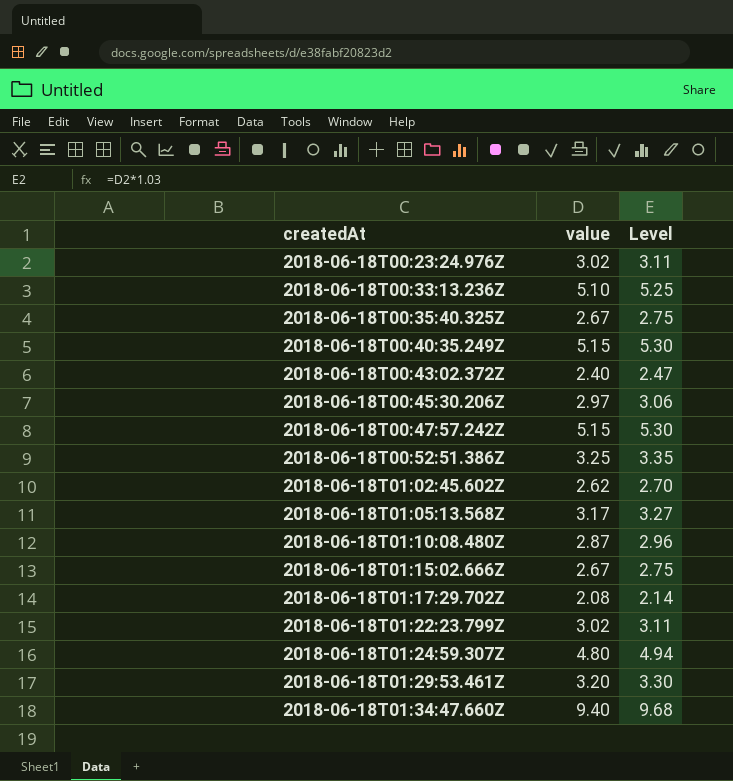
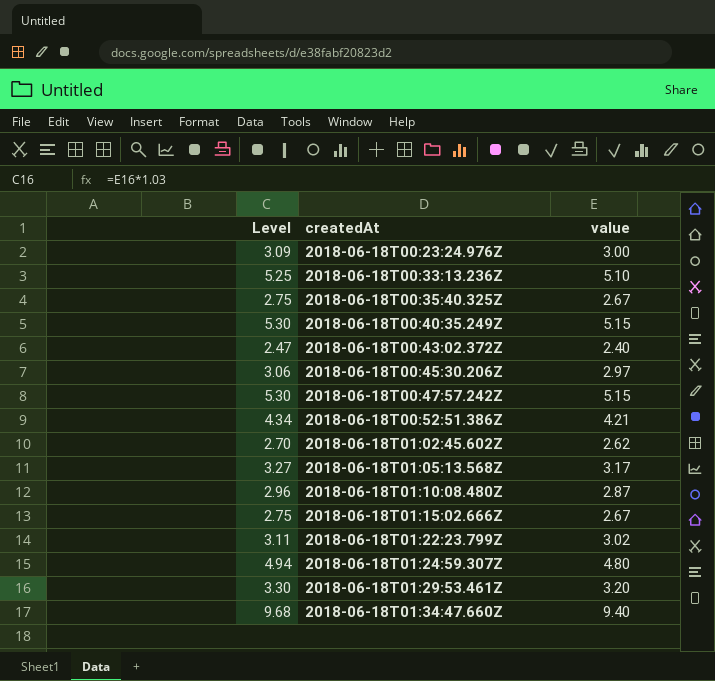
column Level | position: 3 -> 1
row 2018-06-18T01:17:29.702Z: 2.08 | 2.14 -> none
2018-06-18T00:23:24.976Z | Level: 3.11 -> 3.09
2018-06-18T00:23:24.976Z | value: 3.02 -> 3.00
2018-06-18T00:52:51.386Z | Level: 3.35 -> 4.34
2018-06-18T00:52:51.386Z | value: 3.25 -> 4.21

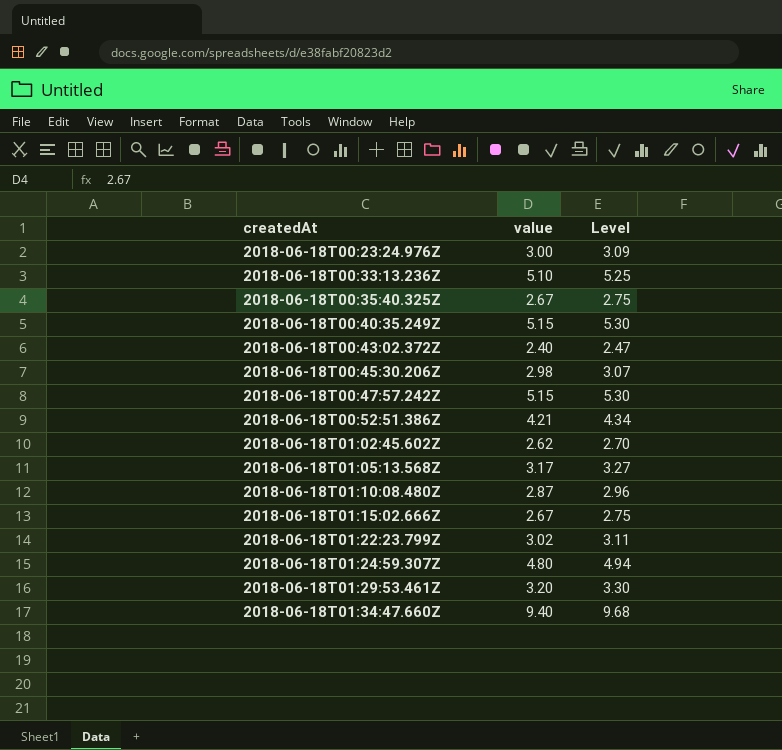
column Level | position: 1 -> 3
2018-06-18T00:45:30.206Z | value: 2.97 -> 2.98
2018-06-18T00:45:30.206Z | Level: 3.06 -> 3.07

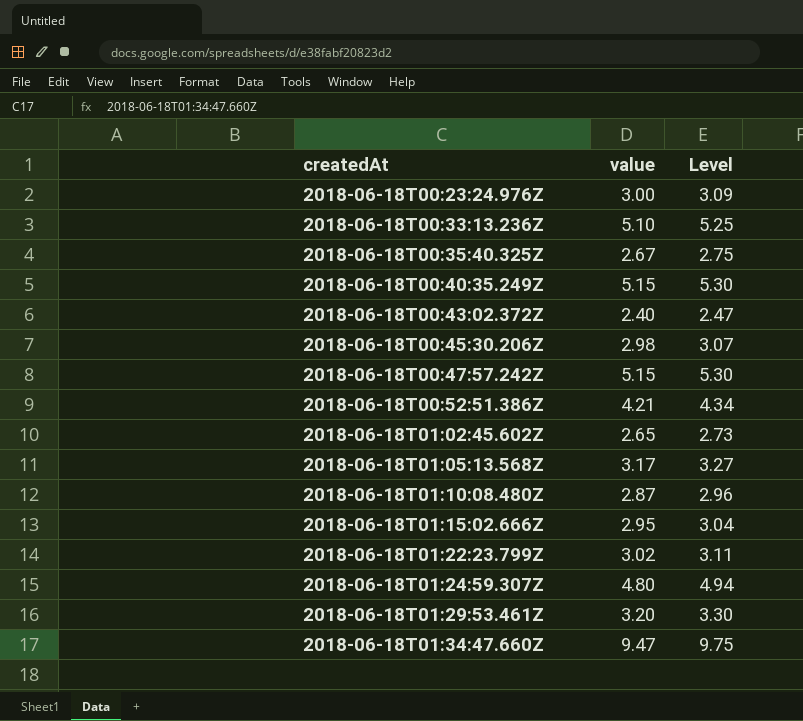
2018-06-18T01:02:45.602Z | value: 2.62 -> 2.65
2018-06-18T01:02:45.602Z | Level: 2.70 -> 2.73
2018-06-18T01:15:02.666Z | value: 2.67 -> 2.95
2018-06-18T01:15:02.666Z | Level: 2.75 -> 3.04
2018-06-18T01:34:47.660Z | value: 9.40 -> 9.47
2018-06-18T01:34:47.660Z | Level: 9.68 -> 9.75

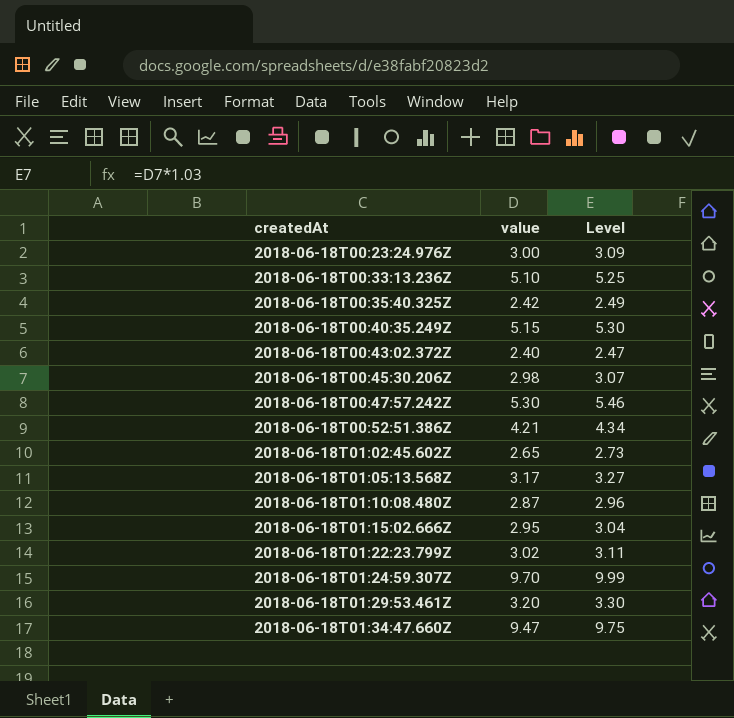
2018-06-18T00:35:40.325Z | value: 2.67 -> 2.42
2018-06-18T00:35:40.325Z | Level: 2.75 -> 2.49
2018-06-18T00:47:57.242Z | value: 5.15 -> 5.30
2018-06-18T00:47:57.242Z | Level: 5.30 -> 5.46
2018-06-18T01:24:59.307Z | value: 4.80 -> 9.70
2018-06-18T01:24:59.307Z | Level: 4.94 -> 9.99

